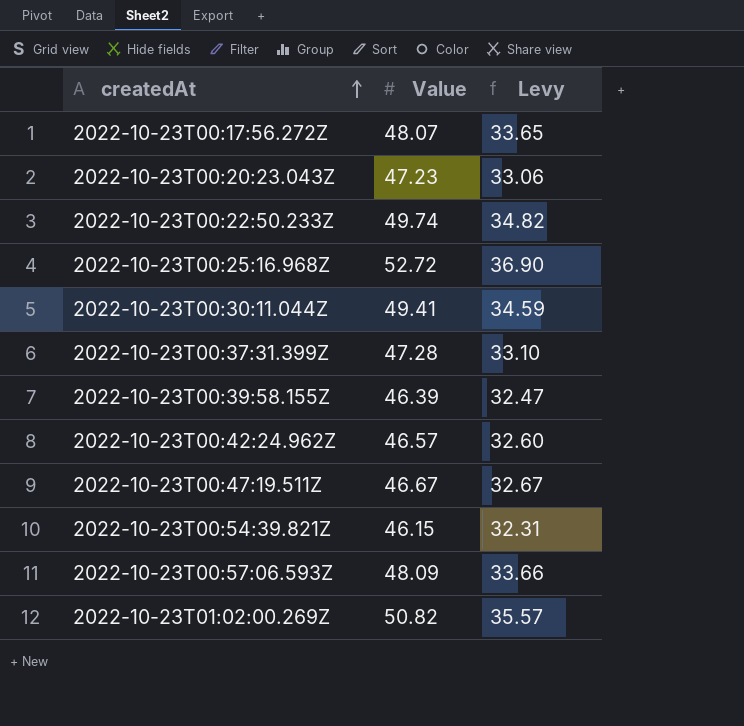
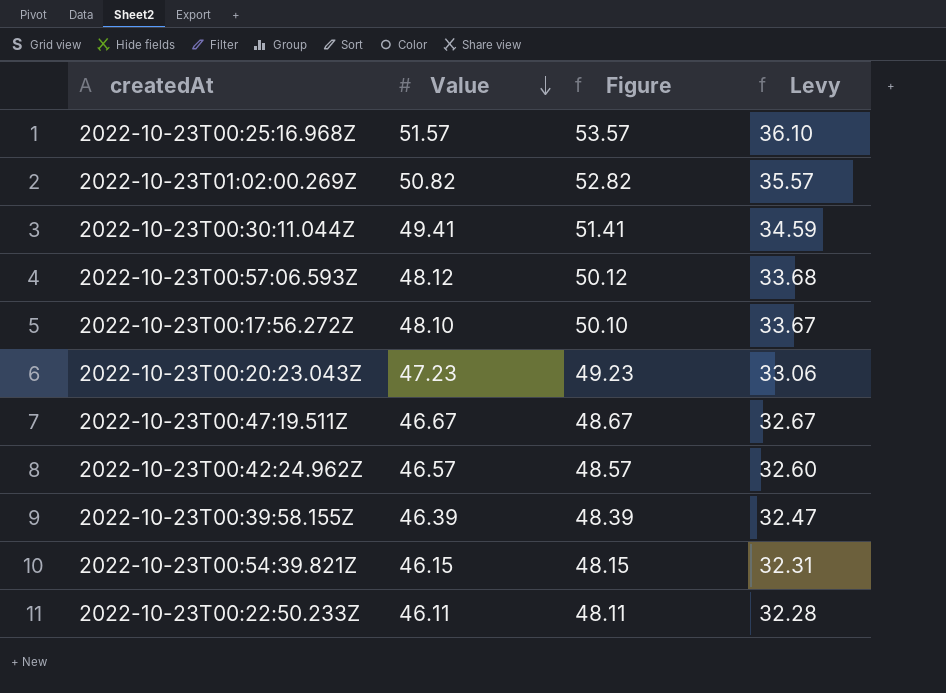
row order: createdAt ascending -> Value descending
column Figure | formula: none -> [Value] + 2
row 2022-10-23T00:37:31.399Z: 47.28 | 33.10 -> none
2022-10-23T00:25:16.968Z | Value: 52.72 -> 51.57
2022-10-23T00:25:16.968Z | Levy: 36.90 -> 36.10
2022-10-23T00:57:06.593Z | Value: 48.09 -> 48.12
2022-10-23T00:57:06.593Z | Levy: 33.66 -> 33.68
2022-10-23T00:17:56.272Z | Value: 48.07 -> 48.10
2022-10-23T00:17:56.272Z | Levy: 33.65 -> 33.67
2022-10-23T00:22:50.233Z | Value: 49.74 -> 46.11
2022-10-23T00:22:50.233Z | Levy: 34.82 -> 32.28

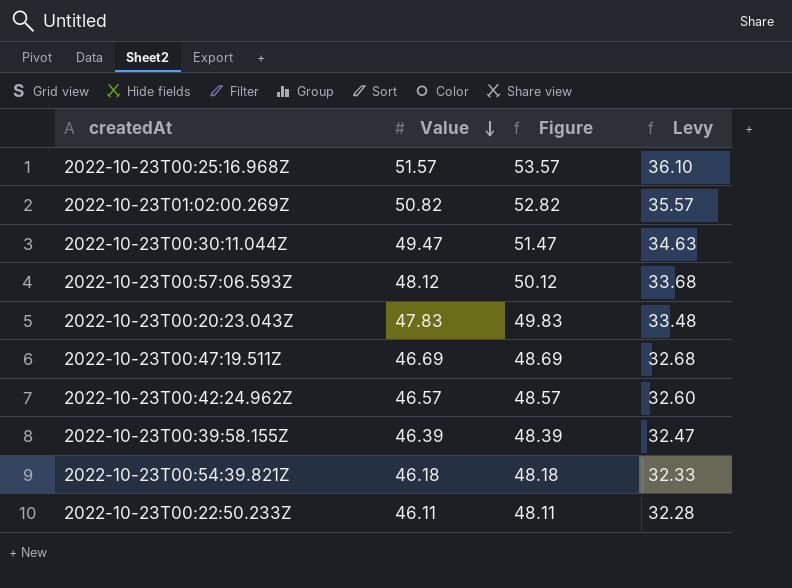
row 2022-10-23T00:17:56.272Z: 48.10 | 50.10 | 33.67 -> none
2022-10-23T00:30:11.044Z | Value: 49.41 -> 49.47
2022-10-23T00:30:11.044Z | Figure: 51.41 -> 51.47
2022-10-23T00:30:11.044Z | Levy: 34.59 -> 34.63
2022-10-23T00:20:23.043Z | Value: 47.23 -> 47.83
2022-10-23T00:20:23.043Z | Figure: 49.23 -> 49.83
2022-10-23T00:20:23.043Z | Levy: 33.06 -> 33.48
2022-10-23T00:47:19.511Z | Value: 46.67 -> 46.69
2022-10-23T00:47:19.511Z | Figure: 48.67 -> 48.69
2022-10-23T00:47:19.511Z | Levy: 32.67 -> 32.68
2022-10-23T00:54:39.821Z | Value: 46.15 -> 46.18
2022-10-23T00:54:39.821Z | Figure: 48.15 -> 48.18
2022-10-23T00:54:39.821Z | Levy: 32.31 -> 32.33

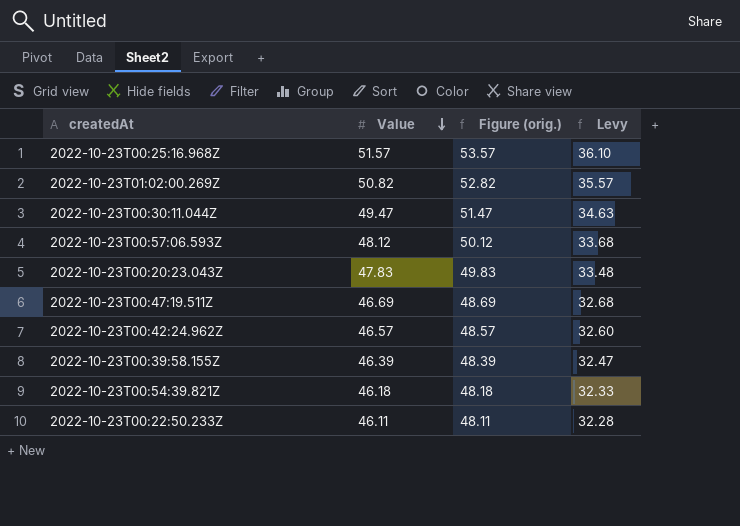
column name: Figure -> Figure (orig.)

